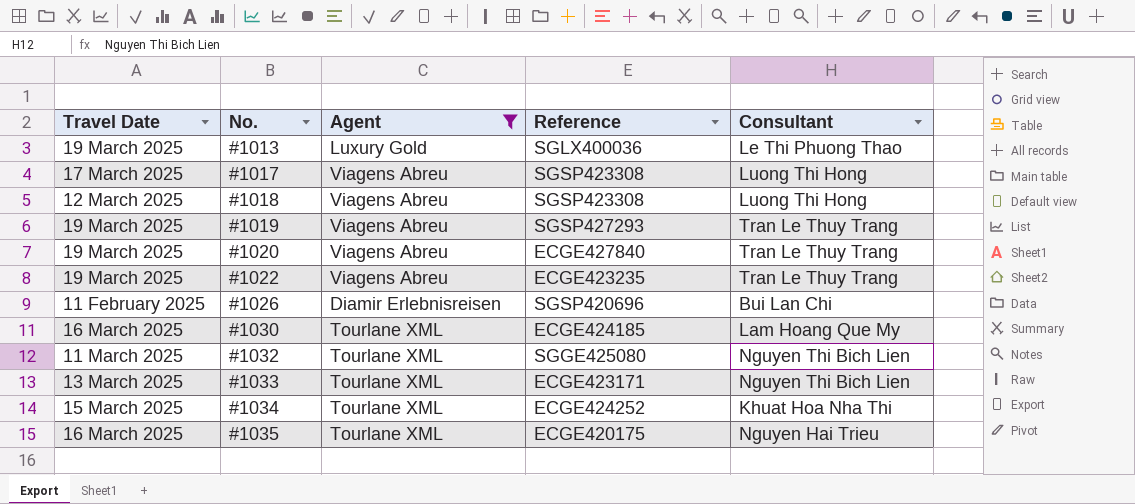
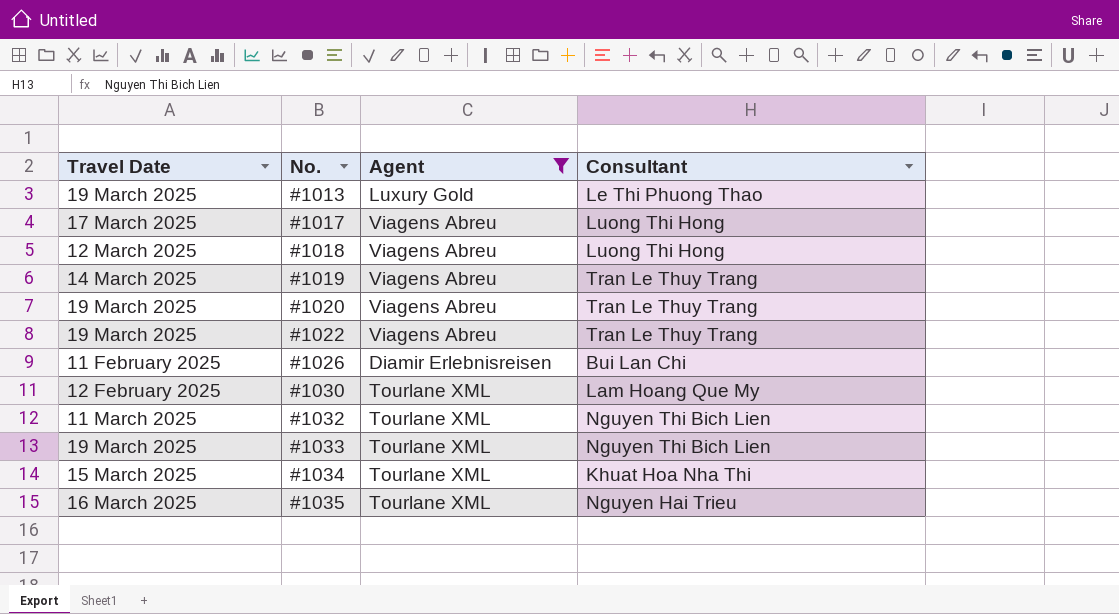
column Reference | position: 4 -> none
#1019 | Travel Date: 19 March 2025 -> 14 March 2025
#1030 | Travel Date: 16 March 2025 -> 12 February 2025
#1033 | Travel Date: 13 March 2025 -> 19 March 2025

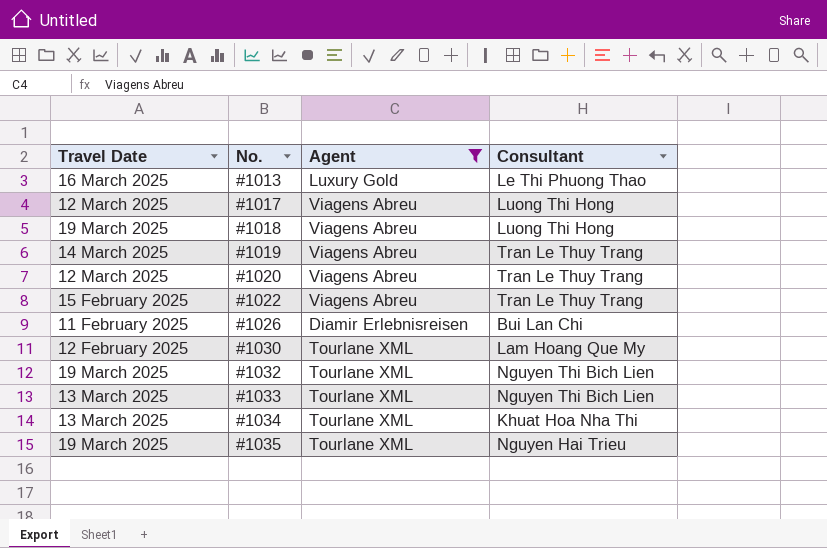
#1013 | Travel Date: 19 March 2025 -> 16 March 2025
#1017 | Travel Date: 17 March 2025 -> 12 March 2025
#1018 | Travel Date: 12 March 2025 -> 19 March 2025
#1020 | Travel Date: 19 March 2025 -> 12 March 2025
#1022 | Travel Date: 19 March 2025 -> 15 February 2025
#1032 | Travel Date: 11 March 2025 -> 19 March 2025
#1033 | Travel Date: 19 March 2025 -> 13 March 2025
#1034 | Travel Date: 15 March 2025 -> 13 March 2025
#1035 | Travel Date: 16 March 2025 -> 19 March 2025

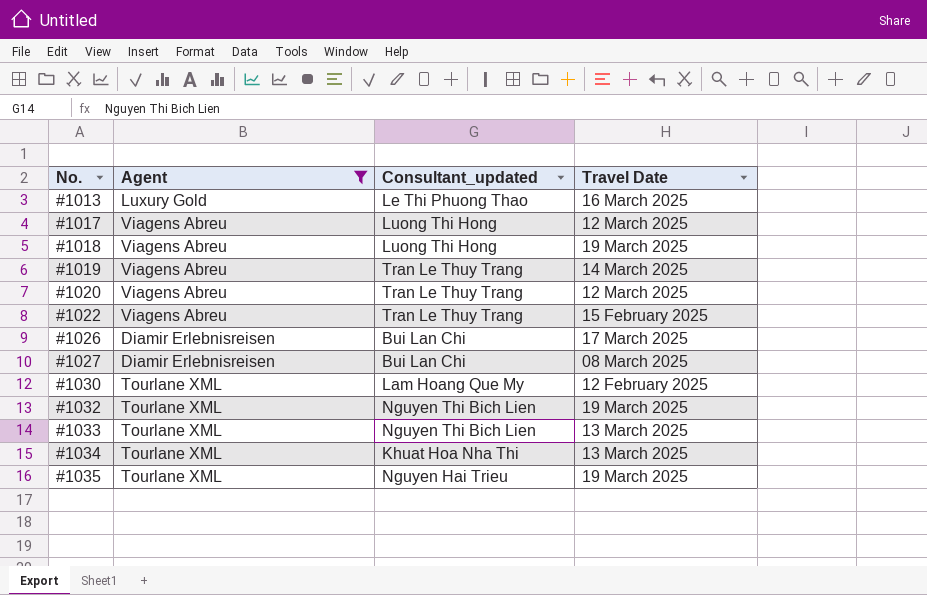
column name: Consultant -> Consultant_updated
column Travel Date | position: 1 -> 4
#1026 | Travel Date: 11 February 2025 -> 17 March 2025
row #1027: none -> Diamir Erlebnisreisen | Bui Lan Chi | 08 March 2025

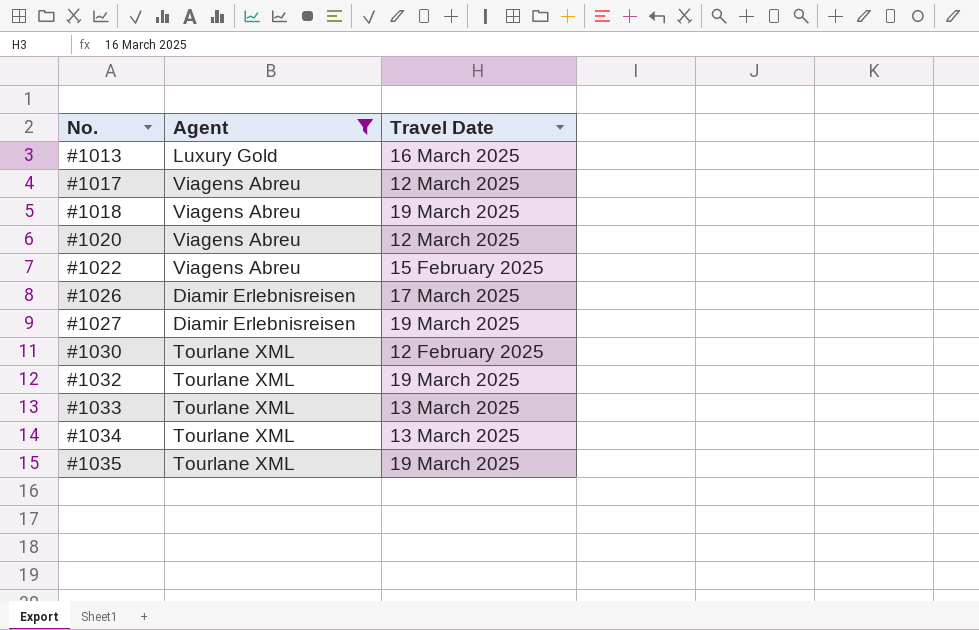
column Consultant_updated | position: 3 -> none
row #1019: Viagens Abreu | Tran Le Thuy Trang | 14 March 2025 -> none
#1027 | Travel Date: 08 March 2025 -> 19 March 2025

